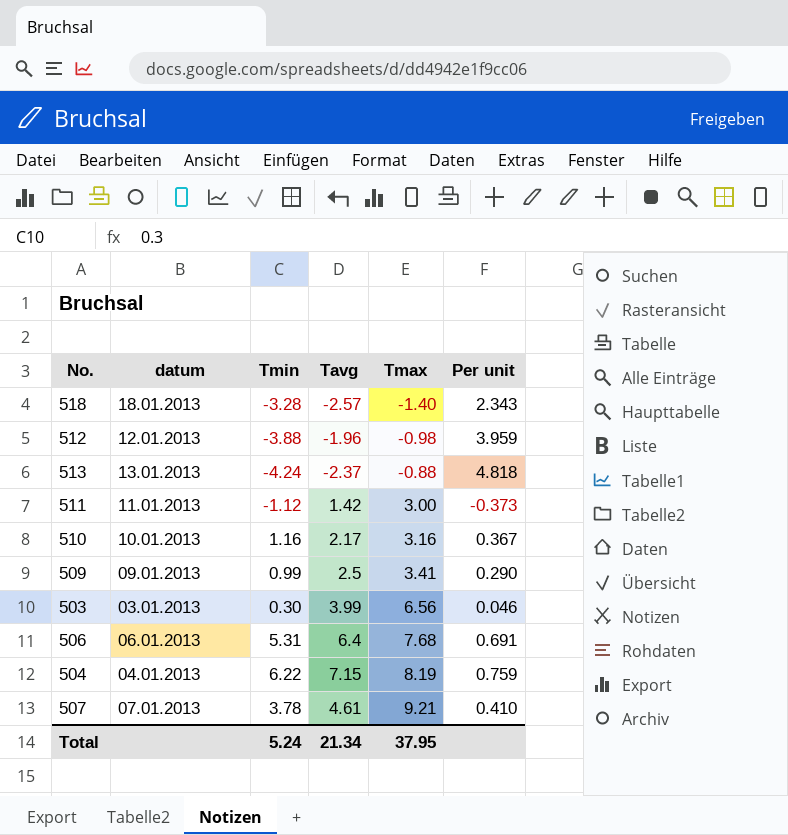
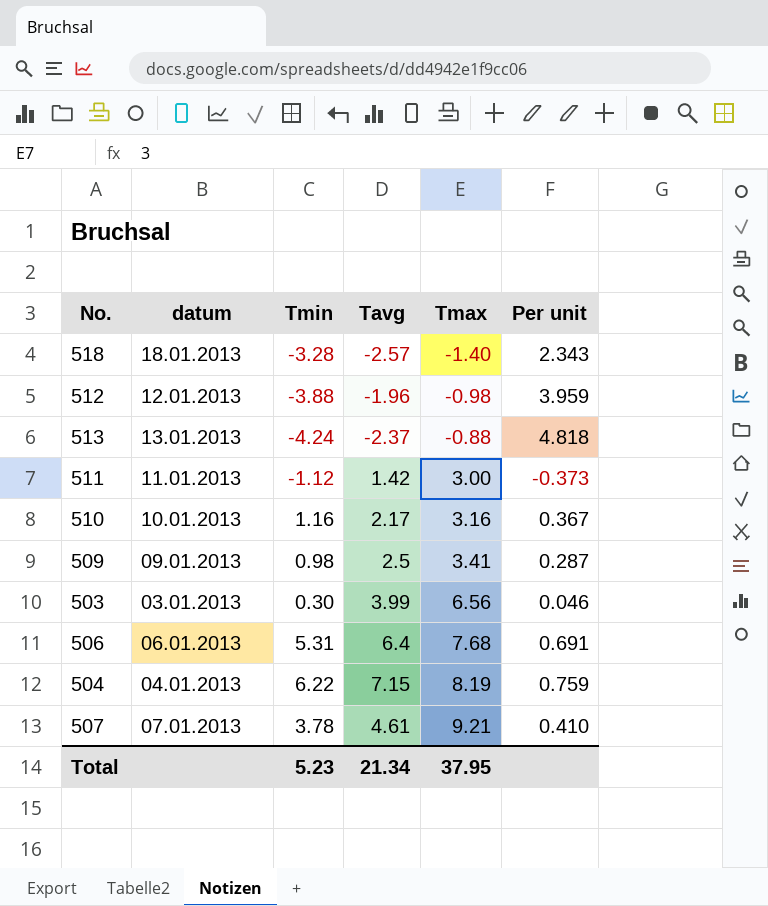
509 | Tmin: 0.99 -> 0.98
509 | Per unit: 0.290 -> 0.287
Total | Tmin: 5.24 -> 5.23

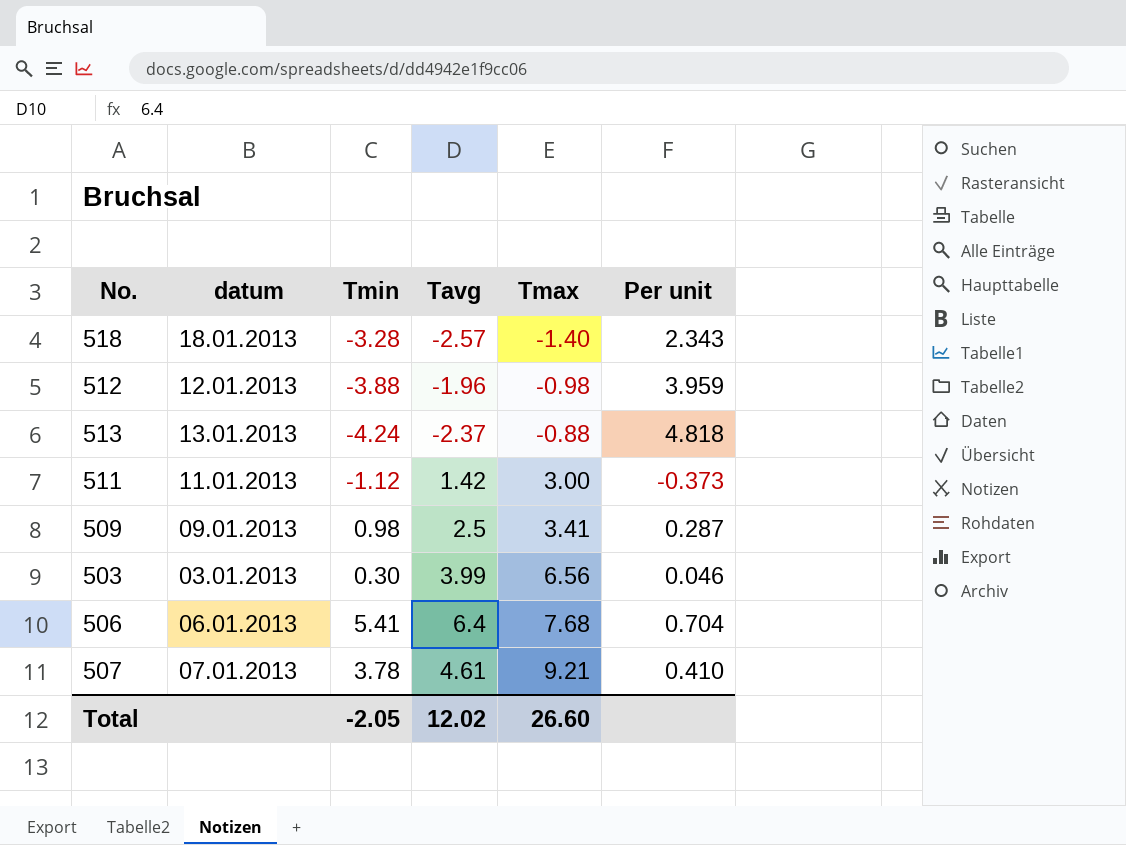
row 510: 10.01.2013 | 1.16 | 2.17 | 3.16 | 0.367 -> none
row 504: 04.01.2013 | 6.22 | 7.15 | 8.19 | 0.759 -> none
506 | Tmin: 5.31 -> 5.41
506 | Per unit: 0.691 -> 0.704
Total | Tmin: 5.23 -> -2.05
Total | Tavg: 21.34 -> 12.02
Total | Tmax: 37.95 -> 26.60

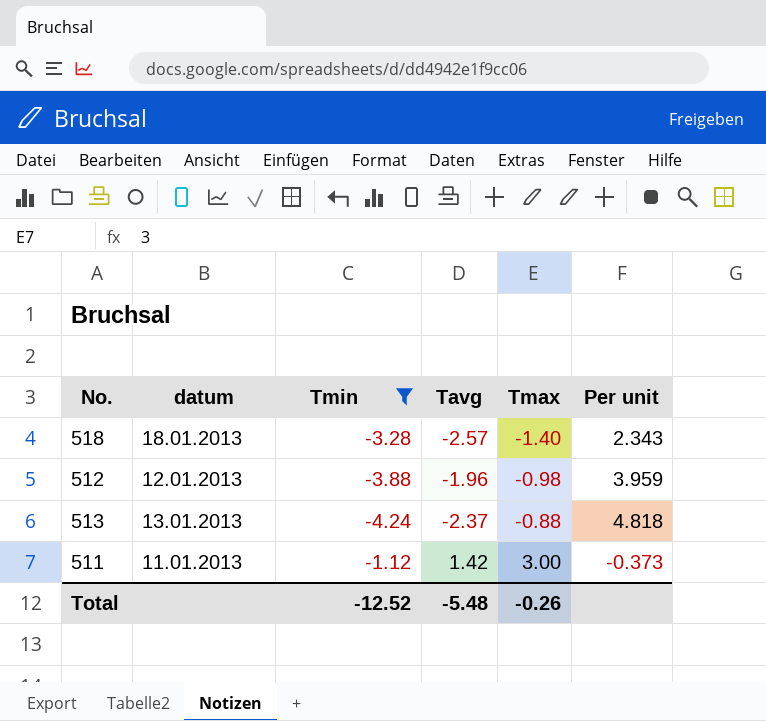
filter: none -> Tmin <= -1.12
Total | Tmin: -2.05 -> -12.52
Total | Tavg: 12.02 -> -5.48
Total | Tmax: 26.60 -> -0.26

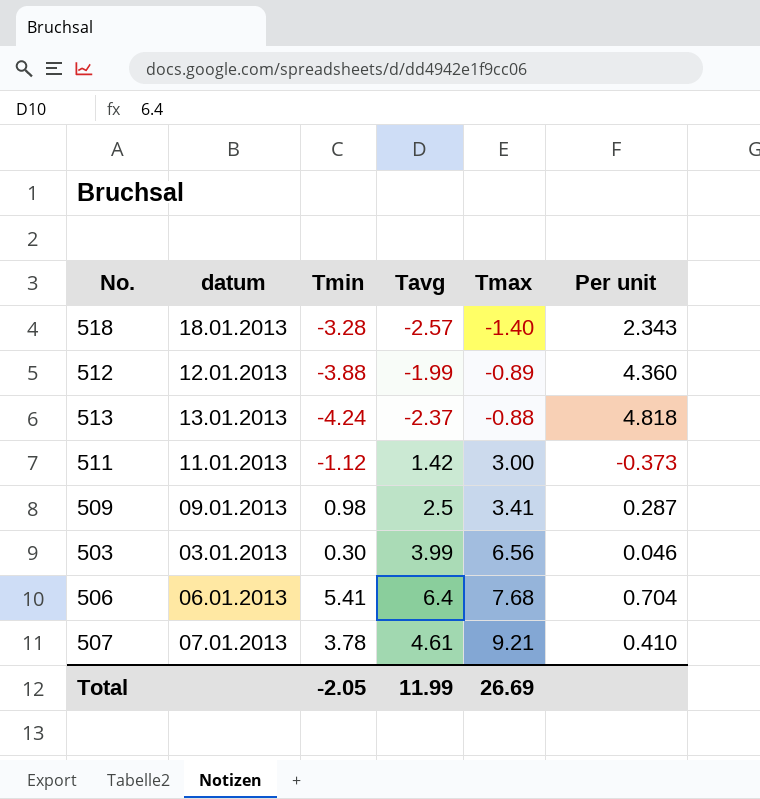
filter: Tmin <= -1.12 -> none
512 | Tavg: -1.96 -> -1.99
512 | Tmax: -0.98 -> -0.89
512 | Per unit: 3.959 -> 4.360
Total | Tmin: -12.52 -> -2.05
Total | Tavg: -5.48 -> 11.99
Total | Tmax: -0.26 -> 26.69

